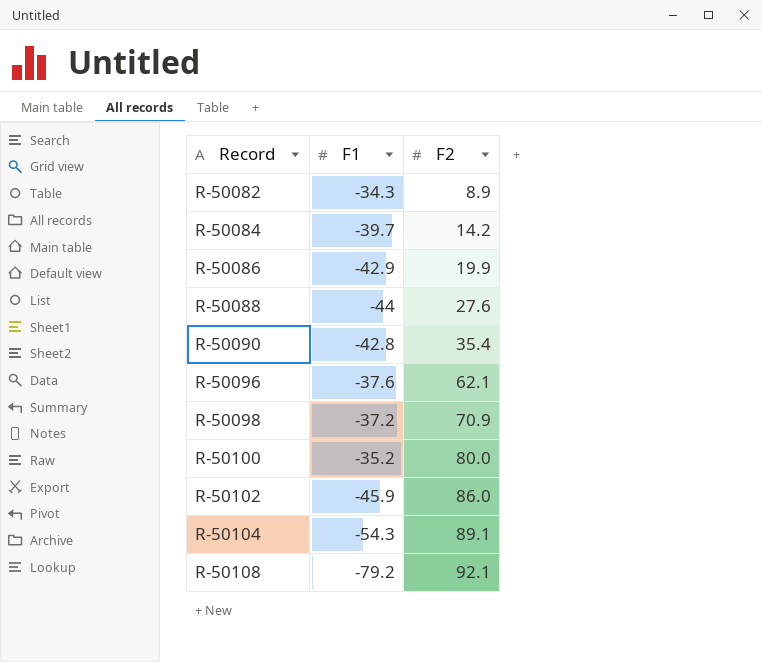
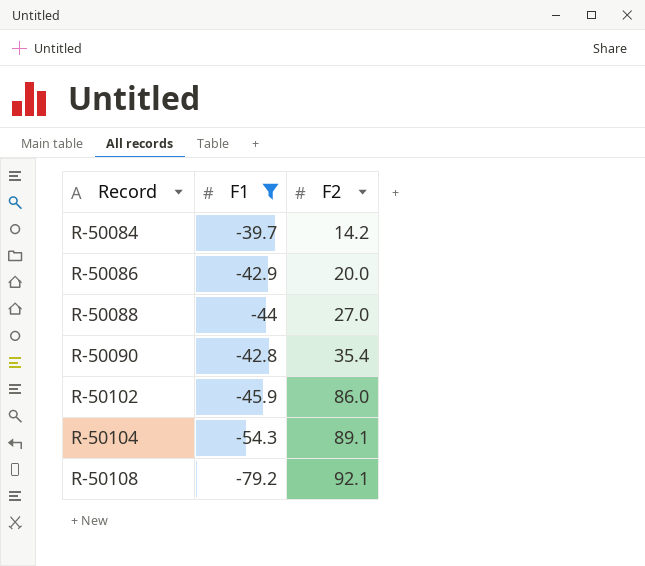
filter: none -> F1 <= -39.7
R-50086 | F2: 19.9 -> 20.0
R-50088 | F2: 27.6 -> 27.0

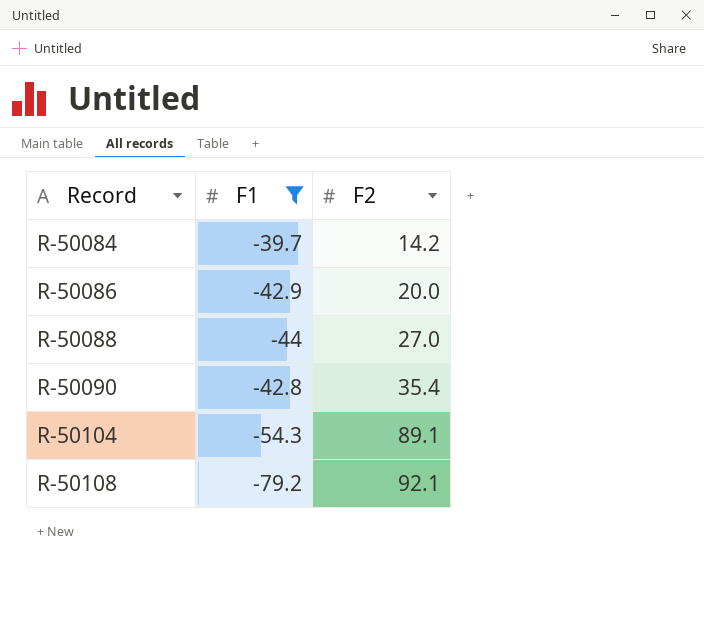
row R-50102: -45.9 | 86.0 -> none

